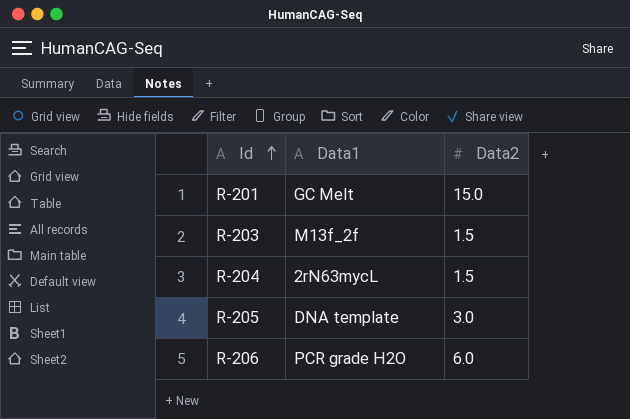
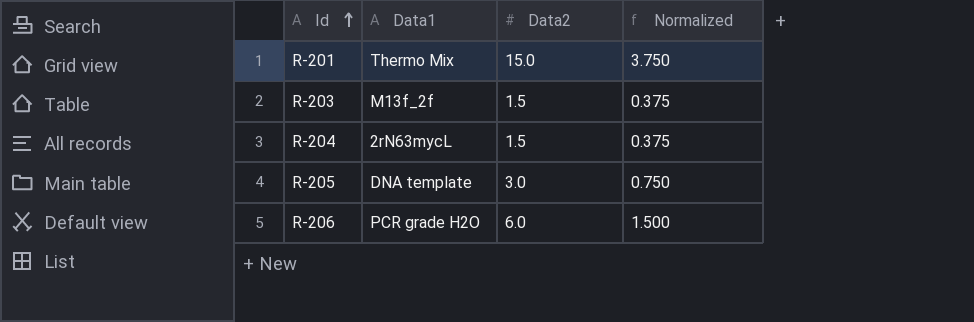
column Normalized | formula: none -> [Data2] * 0.25
R-201 | Data1: GC Melt -> Thermo Mix

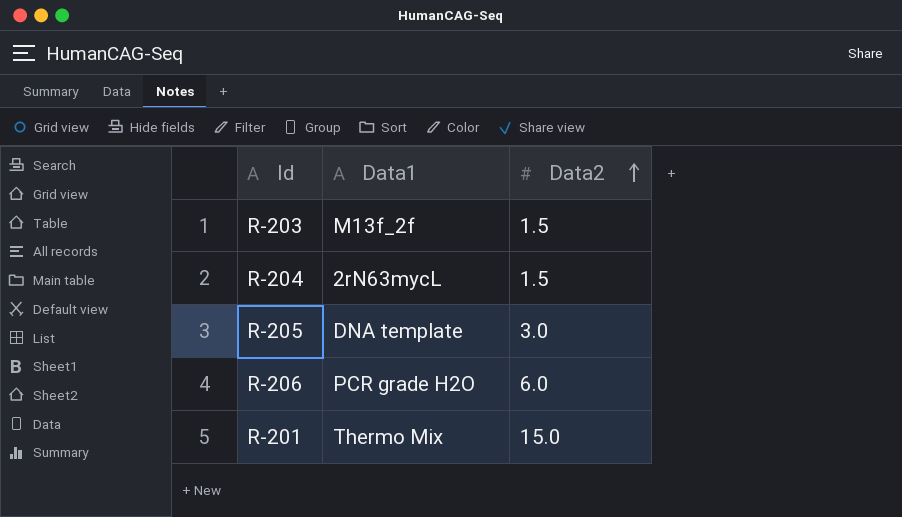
row order: Id ascending -> Data2 ascending
column Normalized | formula: [Data2] * 0.25 -> none

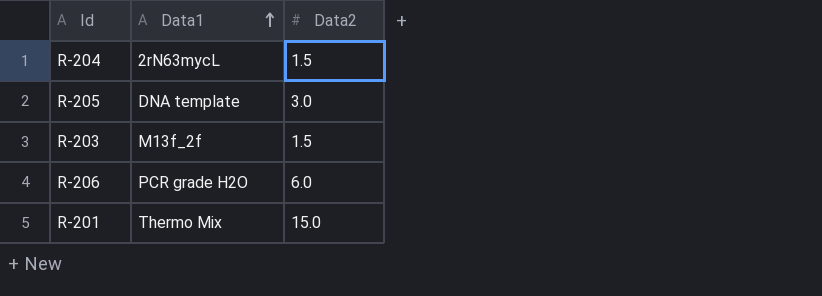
row order: Data2 ascending -> Data1 ascending

